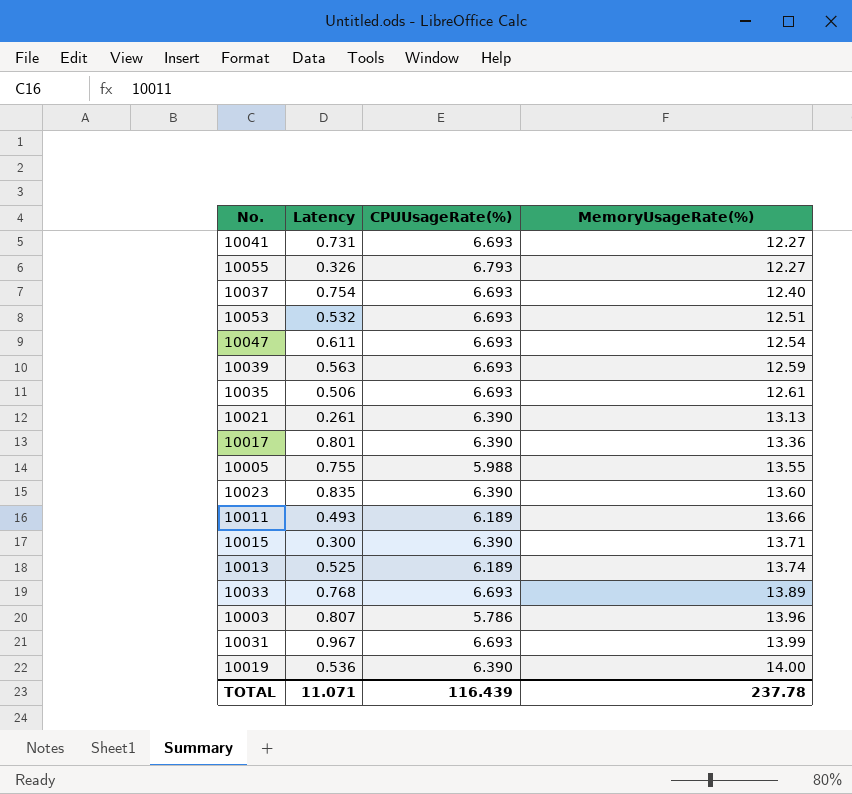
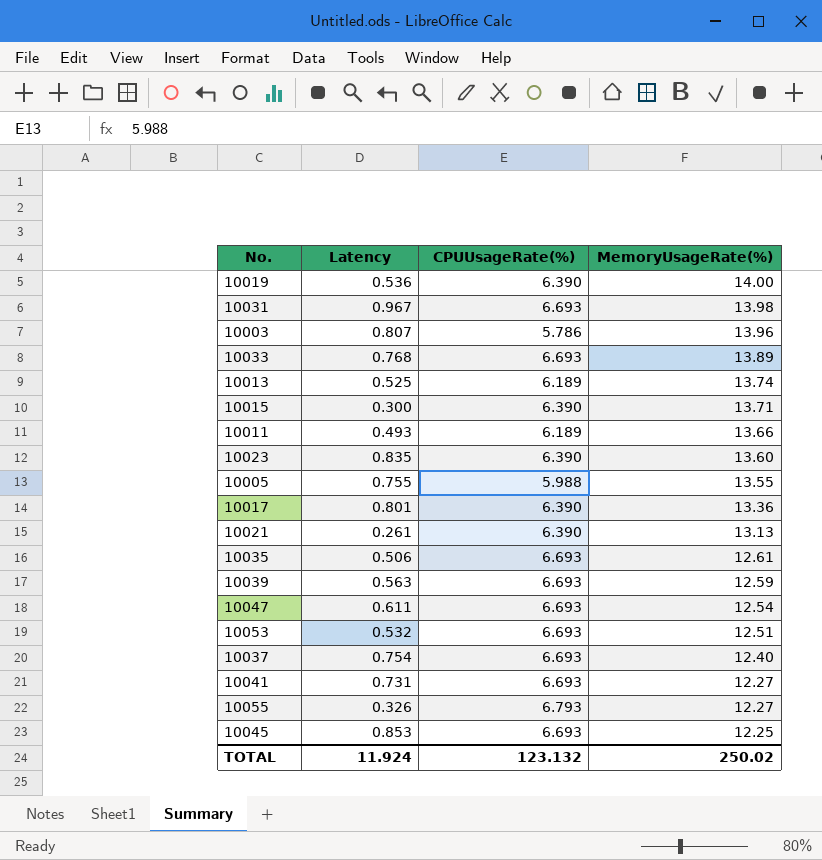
row order: MemoryUsageRate(%) ascending -> MemoryUsageRate(%) descending
10031 | MemoryUsageRate(%): 13.99 -> 13.98
row 10045: none -> 0.853 | 6.693 | 12.25
TOTAL | Latency: 11.071 -> 11.924
TOTAL | CPUUsageRate(%): 116.439 -> 123.132
TOTAL | MemoryUsageRate(%): 237.78 -> 250.02

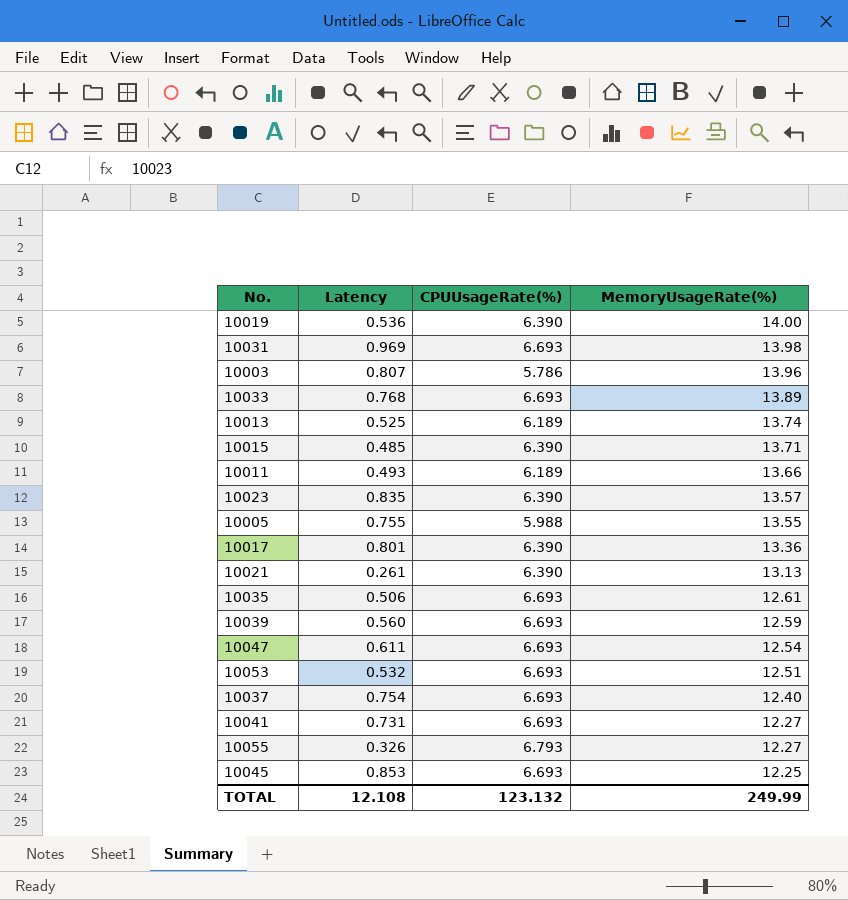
10031 | Latency: 0.967 -> 0.969
10015 | Latency: 0.300 -> 0.485
10023 | MemoryUsageRate(%): 13.60 -> 13.57
10039 | Latency: 0.563 -> 0.560
TOTAL | Latency: 11.924 -> 12.108
TOTAL | MemoryUsageRate(%): 250.02 -> 249.99

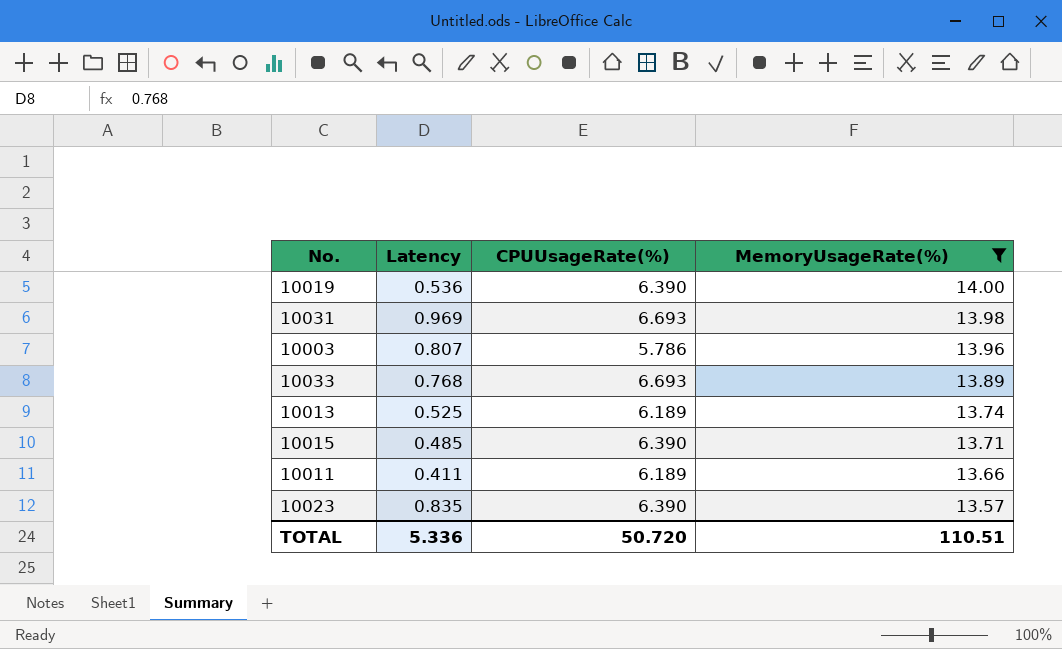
filter: none -> MemoryUsageRate(%) >= 13.57
10011 | Latency: 0.493 -> 0.411
TOTAL | Latency: 12.108 -> 5.336
TOTAL | CPUUsageRate(%): 123.132 -> 50.720
TOTAL | MemoryUsageRate(%): 249.99 -> 110.51

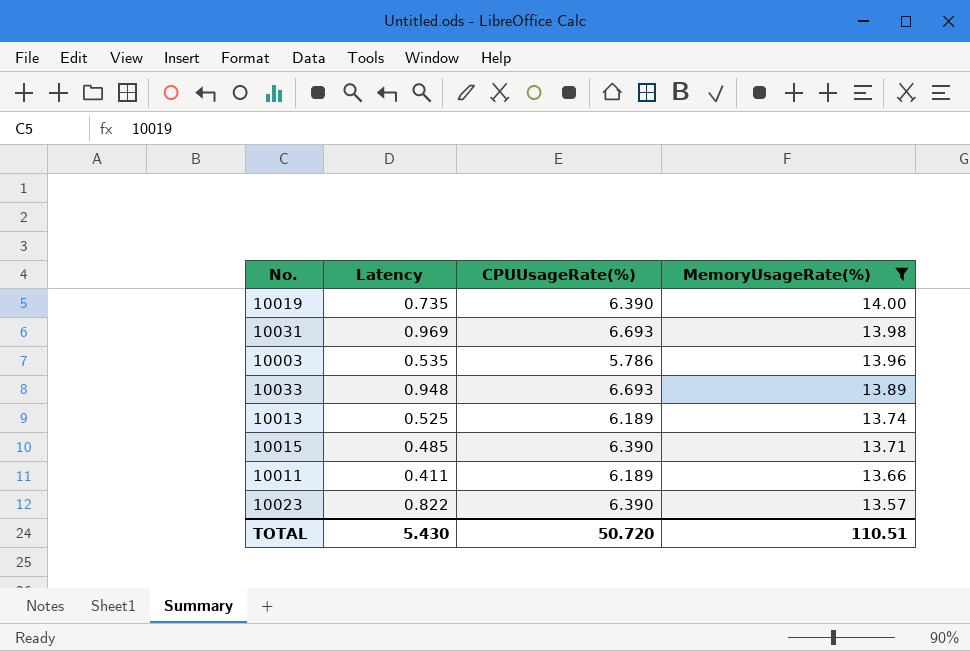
10019 | Latency: 0.536 -> 0.735
10003 | Latency: 0.807 -> 0.535
10033 | Latency: 0.768 -> 0.948
10023 | Latency: 0.835 -> 0.822
TOTAL | Latency: 5.336 -> 5.430

